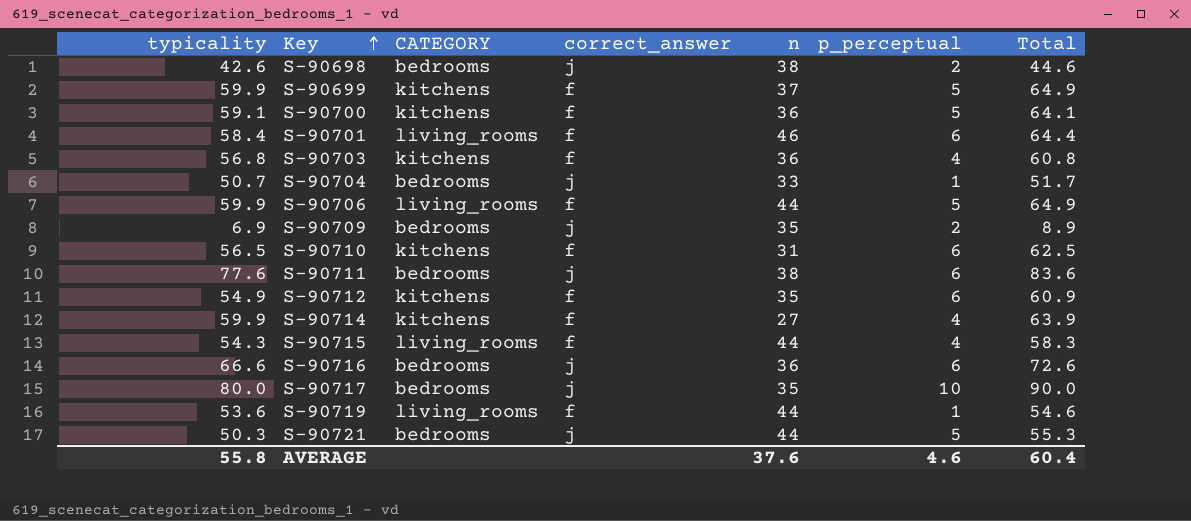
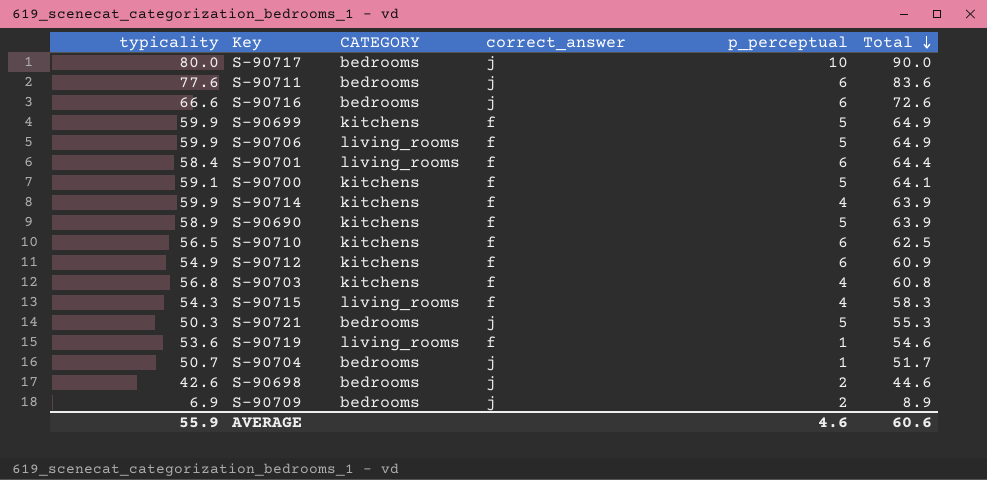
row order: Key ascending -> Total descending
column n | position: 5 -> none
row S-90690: none -> 58.9 | kitchens | f | 5 | 63.9
AVERAGE | typicality: 55.8 -> 55.9
AVERAGE | Total: 60.4 -> 60.6

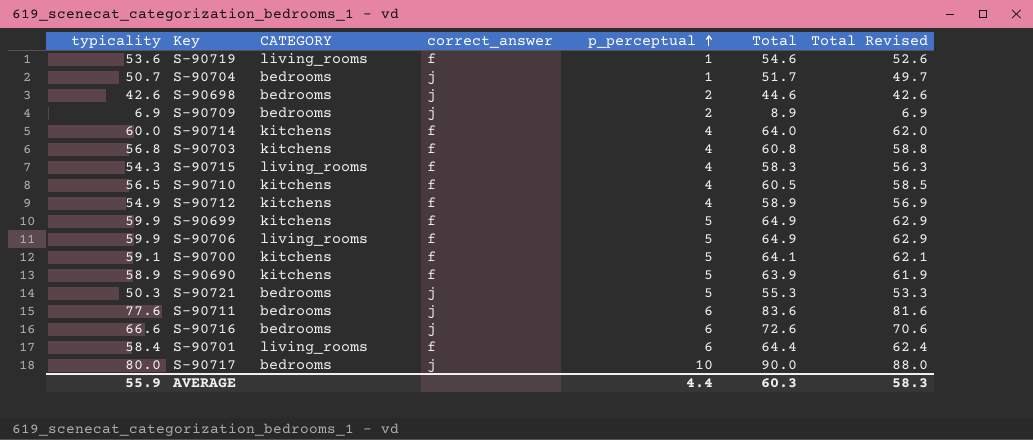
row order: Total descending -> p_perceptual ascending
column Total Revised | formula: none -> [Total] - 2
S-90714 | typicality: 59.9 -> 60.0
S-90714 | Total: 63.9 -> 64.0
S-90710 | p_perceptual: 6 -> 4
S-90710 | Total: 62.5 -> 60.5
S-90712 | p_perceptual: 6 -> 4
S-90712 | Total: 60.9 -> 58.9
AVERAGE | p_perceptual: 4.6 -> 4.4
AVERAGE | Total: 60.6 -> 60.3

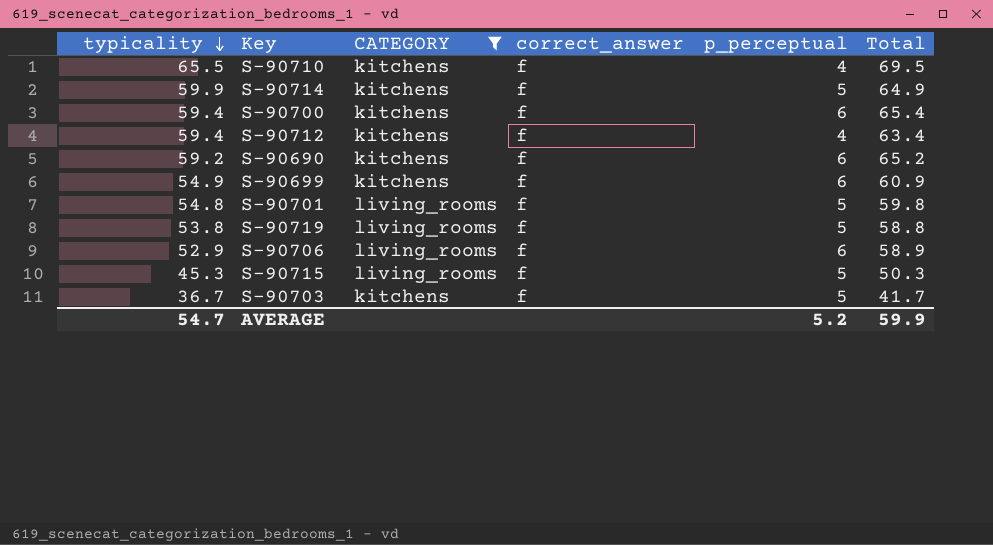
filter: none -> CATEGORY != bedrooms
row order: p_perceptual ascending -> typicality descending
column Total Revised | formula: [Total] - 2 -> none
S-90710 | typicality: 56.5 -> 65.5
S-90710 | Total: 60.5 -> 69.5
S-90714 | typicality: 60.0 -> 59.9
S-90714 | p_perceptual: 4 -> 5
S-90714 | Total: 64.0 -> 64.9
S-90700 | typicality: 59.1 -> 59.4
S-90700 | p_perceptual: 5 -> 6
S-90700 | Total: 64.1 -> 65.4
S-90712 | typicality: 54.9 -> 59.4
S-90712 | Total: 58.9 -> 63.4
S-90690 | typicality: 58.9 -> 59.2
S-90690 | p_perceptual: 5 -> 6
S-90690 | Total: 63.9 -> 65.2
S-90699 | typicality: 59.9 -> 54.9
S-90699 | p_perceptual: 5 -> 6
S-90699 | Total: 64.9 -> 60.9
S-90701 | typicality: 58.4 -> 54.8
S-90701 | p_perceptual: 6 -> 5
S-90701 | Total: 64.4 -> 59.8
S-90719 | typicality: 53.6 -> 53.8
S-90719 | p_perceptual: 1 -> 5
S-90719 | Total: 54.6 -> 58.8
S-90706 | typicality: 59.9 -> 52.9
S-90706 | p_perceptual: 5 -> 6
S-90706 | Total: 64.9 -> 58.9
S-90715 | typicality: 54.3 -> 45.3
S-90715 | p_perceptual: 4 -> 5
S-90715 | Total: 58.3 -> 50.3
S-90703 | typicality: 56.8 -> 36.7
S-90703 | p_perceptual: 4 -> 5
S-90703 | Total: 60.8 -> 41.7
AVERAGE | typicality: 55.9 -> 54.7
AVERAGE | p_perceptual: 4.4 -> 5.2
AVERAGE | Total: 60.3 -> 59.9

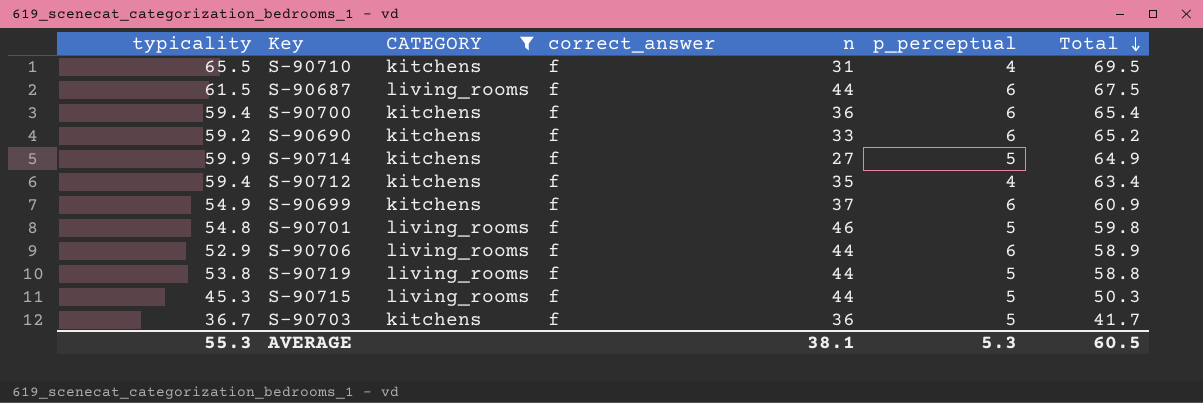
row order: typicality descending -> Total descending
column n | position: none -> 5
row S-90687: none -> 61.5 | living_rooms | f | 44 | 6 | 67.5
AVERAGE | typicality: 54.7 -> 55.3
AVERAGE | p_perceptual: 5.2 -> 5.3
AVERAGE | Total: 59.9 -> 60.5

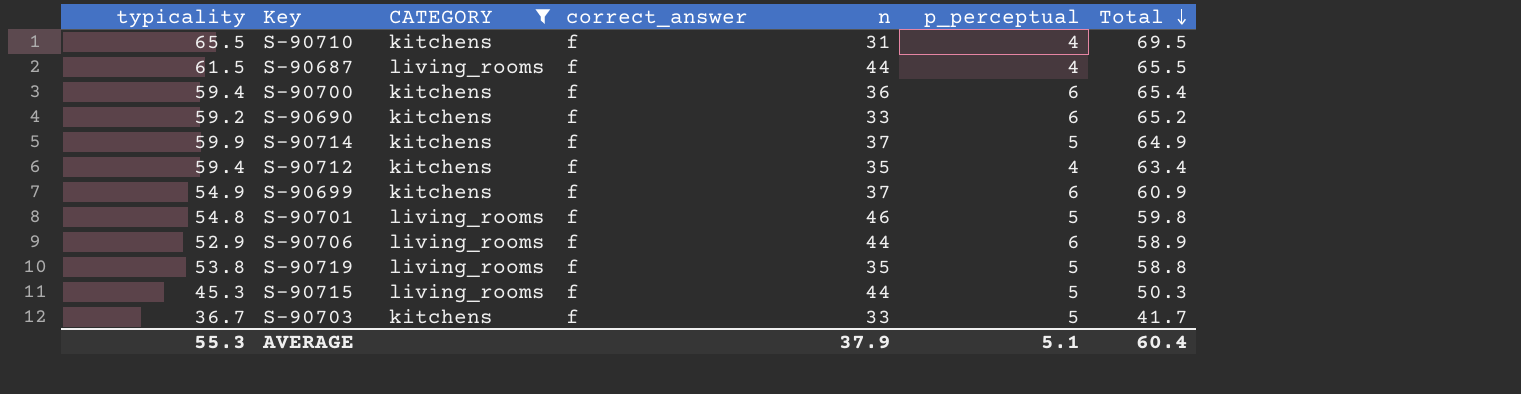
S-90687 | p_perceptual: 6 -> 4
S-90687 | Total: 67.5 -> 65.5
S-90714 | n: 27 -> 37
S-90719 | n: 44 -> 35
S-90703 | n: 36 -> 33
AVERAGE | n: 38.1 -> 37.9
AVERAGE | p_perceptual: 5.3 -> 5.1
AVERAGE | Total: 60.5 -> 60.4

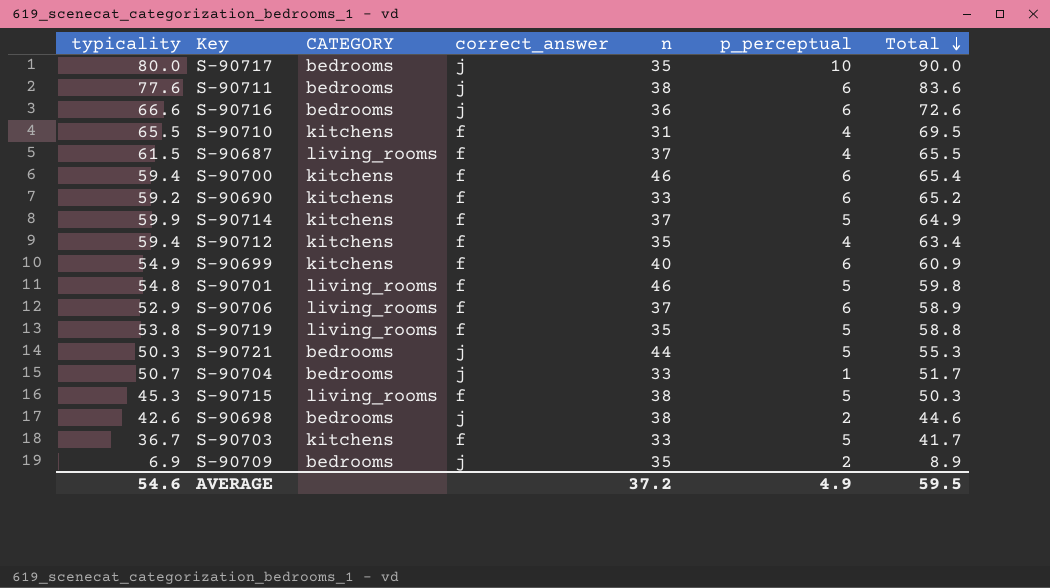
filter: CATEGORY != bedrooms -> none
S-90687 | n: 44 -> 37
S-90700 | n: 36 -> 46
S-90699 | n: 37 -> 40
S-90706 | n: 44 -> 37
S-90715 | n: 44 -> 38
AVERAGE | typicality: 55.3 -> 54.6
AVERAGE | n: 37.9 -> 37.2
AVERAGE | p_perceptual: 5.1 -> 4.9
AVERAGE | Total: 60.4 -> 59.5

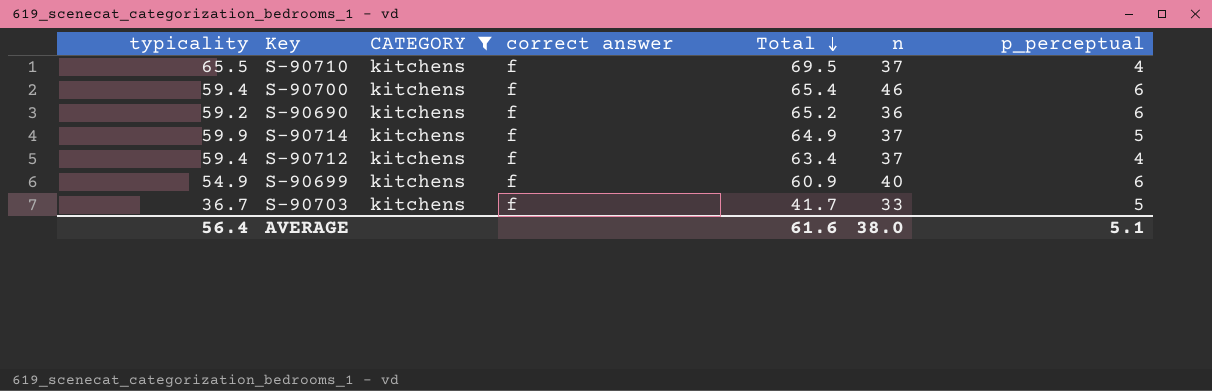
filter: none -> CATEGORY = kitchens
column name: correct_answer -> correct answer
column Total | position: 7 -> 5
S-90710 | n: 31 -> 37
S-90690 | n: 33 -> 36
S-90712 | n: 35 -> 37
AVERAGE | typicality: 54.6 -> 56.4
AVERAGE | Total: 59.5 -> 61.6
AVERAGE | n: 37.2 -> 38.0
AVERAGE | p_perceptual: 4.9 -> 5.1

